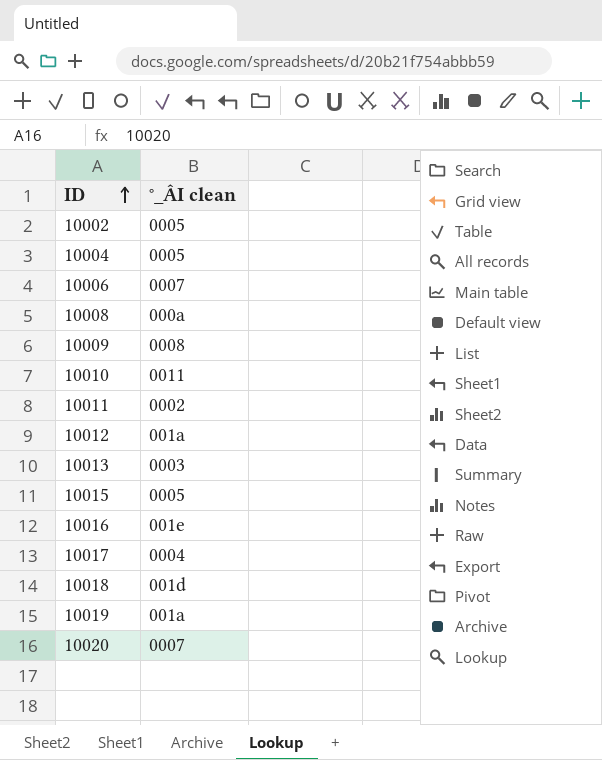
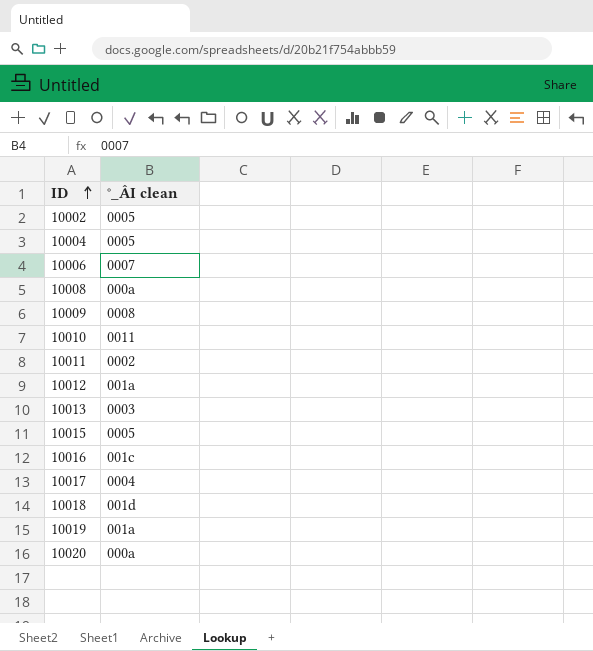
10016 | °_ÂI clean: 001e -> 001c
10020 | °_ÂI clean: 0007 -> 000a

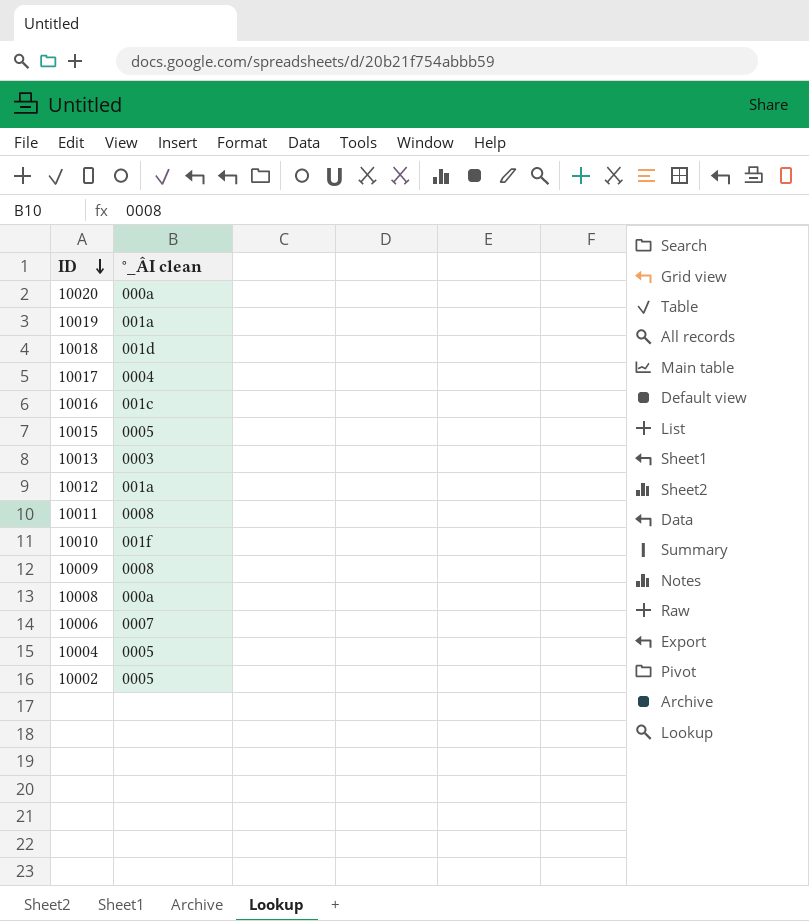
row order: ID ascending -> ID descending
10011 | °_ÂI clean: 0002 -> 0008
10010 | °_ÂI clean: 0011 -> 001f

